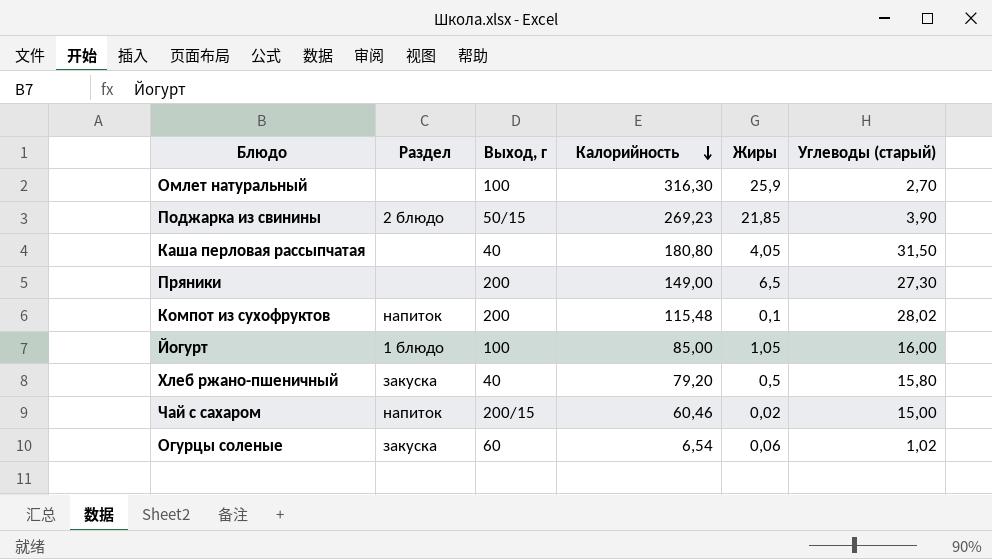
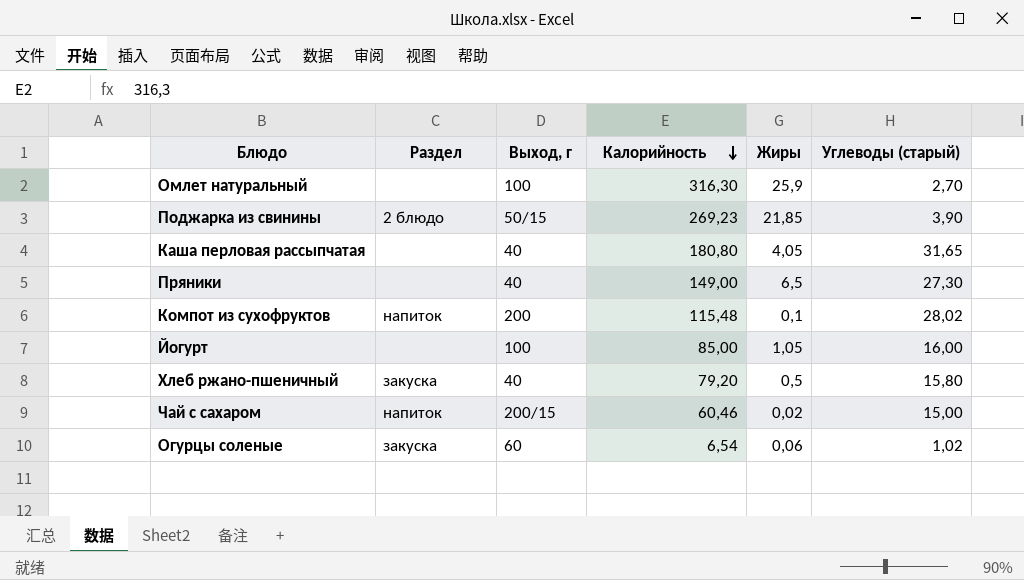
Каша перловая рассыпчатая | Углеводы (старый): 31,50 -> 31,65
Пряники | Выход, г: 200 -> 40
Йогурт | Раздел: 1 блюдо -> none

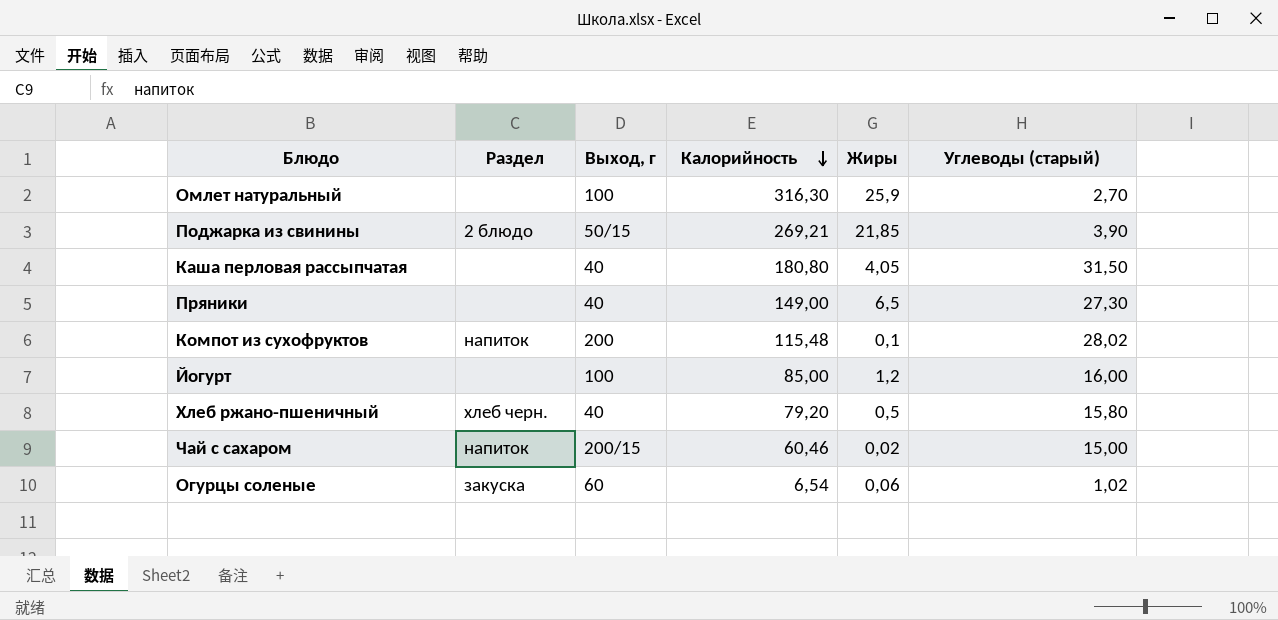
Поджарка из свинины | Калорийность: 269,23 -> 269,21
Каша перловая рассыпчатая | Углеводы (старый): 31,65 -> 31,50
Йогурт | Жиры: 1,05 -> 1,2
Хлеб ржано-пшеничный | Раздел: закуска -> хлеб черн.

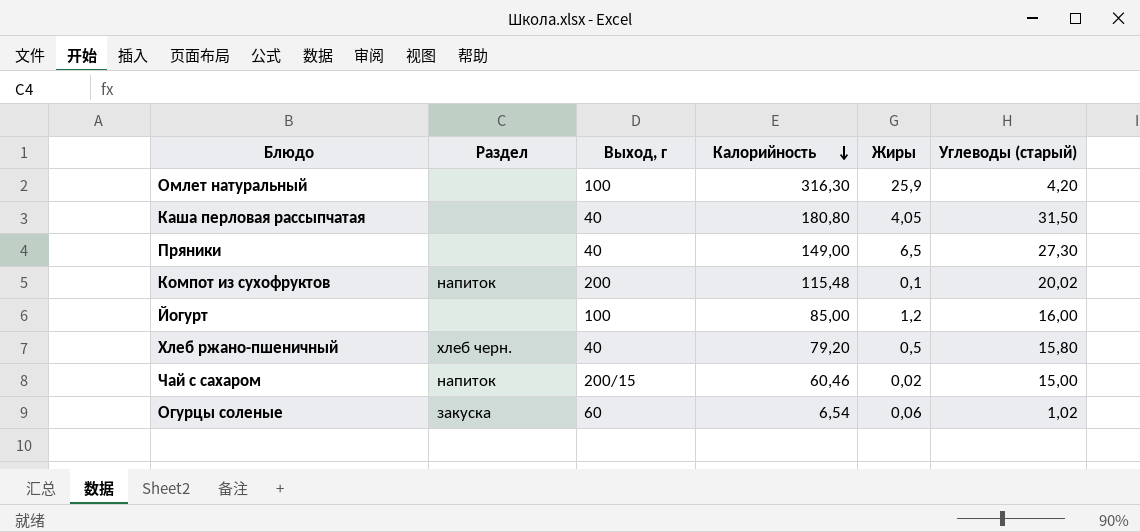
row Поджарка из свинины: 2 блюдо | 50/15 | 269,21 | 21,85 | 3,90 -> none
Омлет натуральный | Углеводы (старый): 2,70 -> 4,20
Компот из сухофруктов | Углеводы (старый): 28,02 -> 20,02

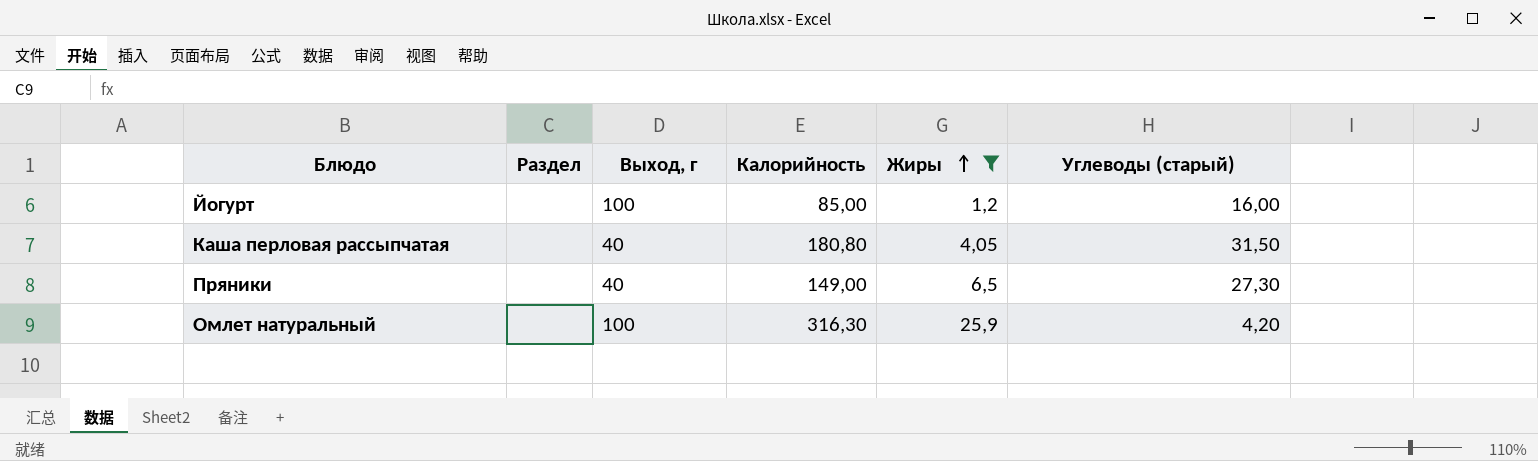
filter: none -> Жиры >= 1,2
row order: Калорийность descending -> Жиры ascending

